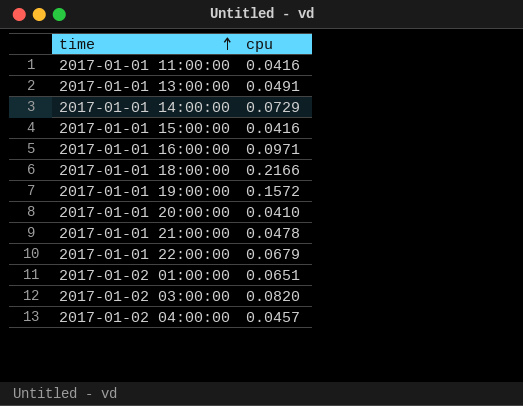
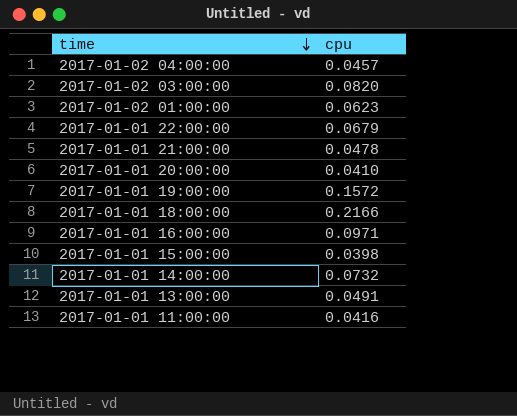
row order: time ascending -> time descending
2017-01-02 01:00:00 | cpu: 0.0651 -> 0.0623
2017-01-01 15:00:00 | cpu: 0.0416 -> 0.0398
2017-01-01 14:00:00 | cpu: 0.0729 -> 0.0732

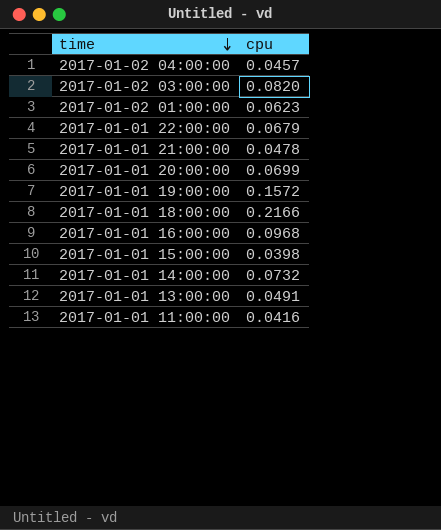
2017-01-01 20:00:00 | cpu: 0.0410 -> 0.0699
2017-01-01 16:00:00 | cpu: 0.0971 -> 0.0968

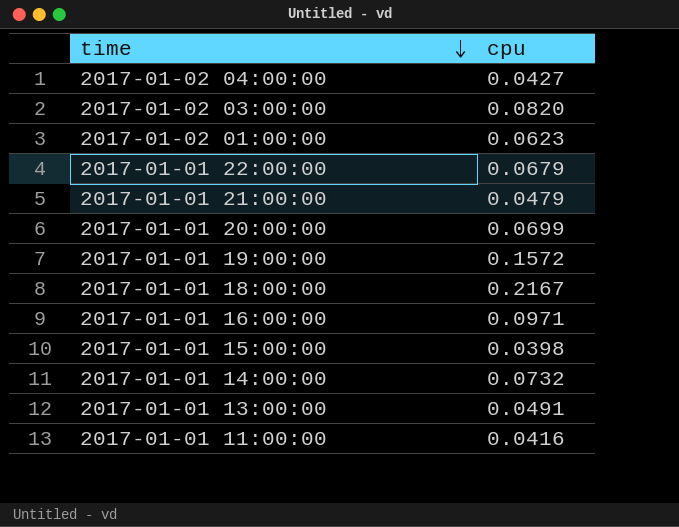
2017-01-02 04:00:00 | cpu: 0.0457 -> 0.0427
2017-01-01 21:00:00 | cpu: 0.0478 -> 0.0479
2017-01-01 18:00:00 | cpu: 0.2166 -> 0.2167
2017-01-01 16:00:00 | cpu: 0.0968 -> 0.0971

